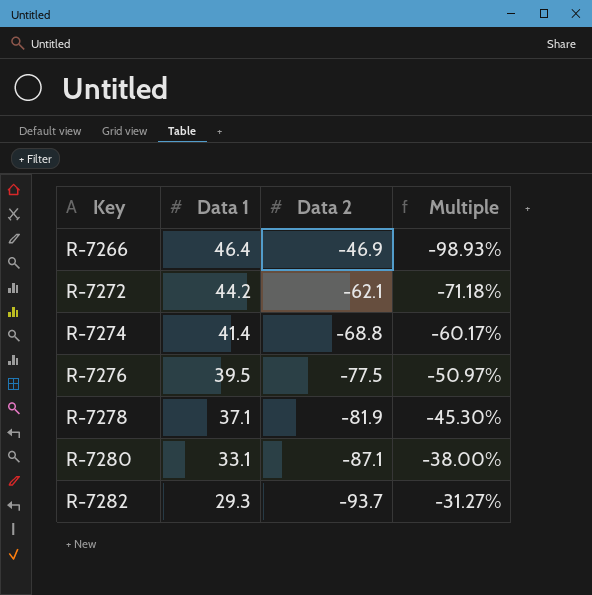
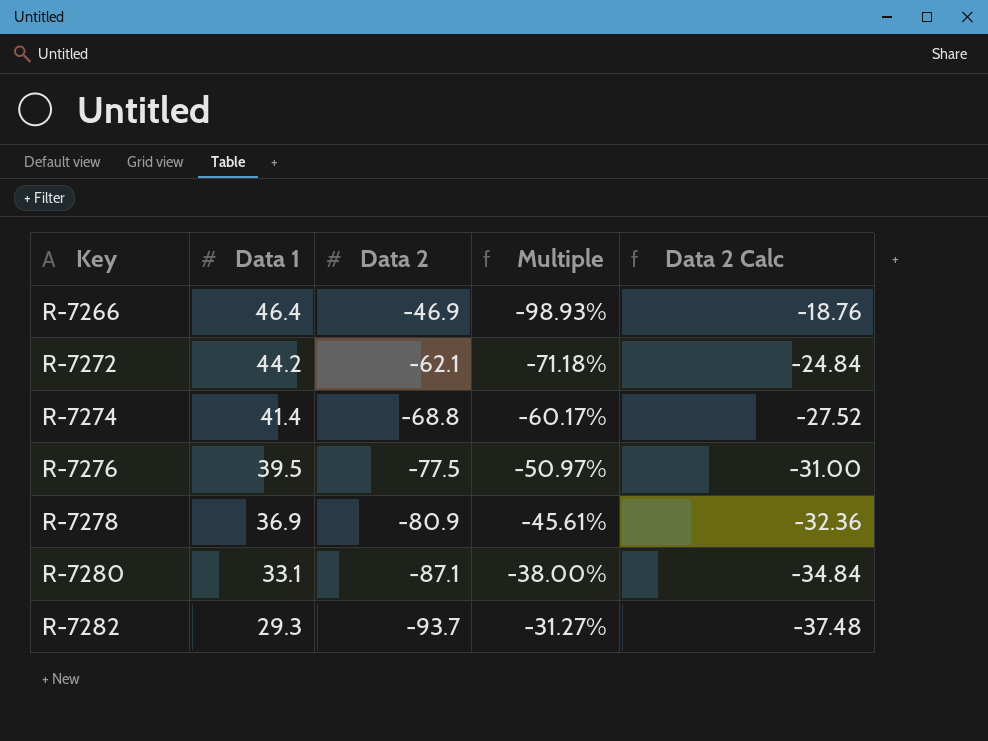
column Data 2 Calc | formula: none -> [Data 2] * 0.4
R-7278 | Data 1: 37.1 -> 36.9
R-7278 | Data 2: -81.9 -> -80.9
R-7278 | Multiple: -45.30% -> -45.61%

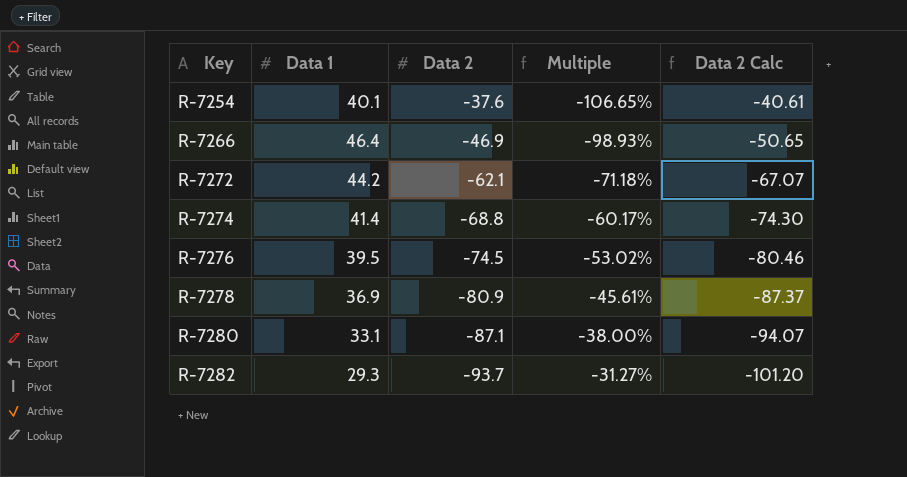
column Data 2 Calc | formula: [Data 2] * 0.4 -> [Data 2] * 1.08
row R-7254: none -> 40.1 | -37.6 | -106.65% | -40.61
R-7276 | Data 2: -77.5 -> -74.5
R-7276 | Multiple: -50.97% -> -53.02%

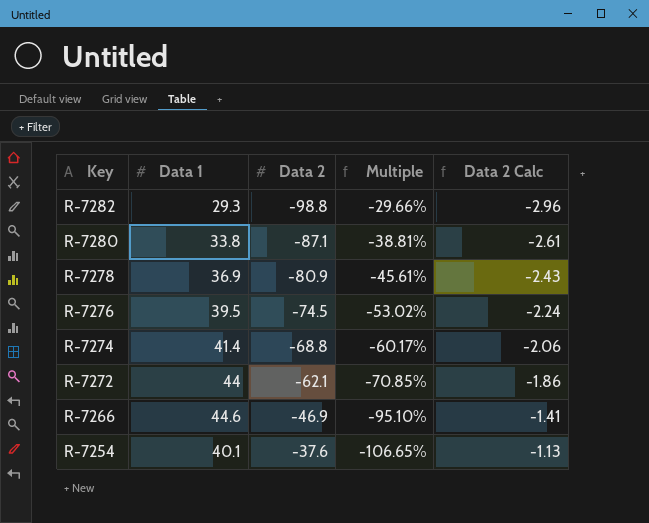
row order: Key ascending -> Key descending
column Data 2 Calc | formula: [Data 2] * 1.08 -> [Data 2] * 0.03
R-7282 | Data 2: -93.7 -> -98.8
R-7282 | Multiple: -31.27% -> -29.66%
R-7280 | Data 1: 33.1 -> 33.8
R-7280 | Multiple: -38.00% -> -38.81%
R-7272 | Data 1: 44.2 -> 44
R-7272 | Multiple: -71.18% -> -70.85%
R-7266 | Data 1: 46.4 -> 44.6
R-7266 | Multiple: -98.93% -> -95.10%

